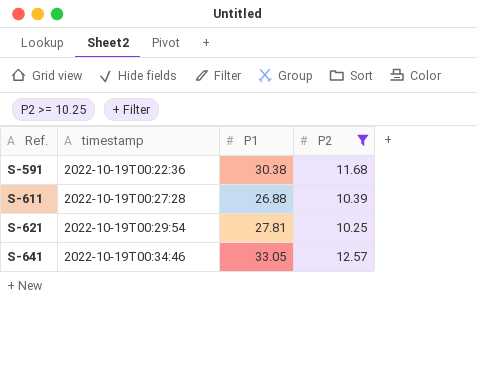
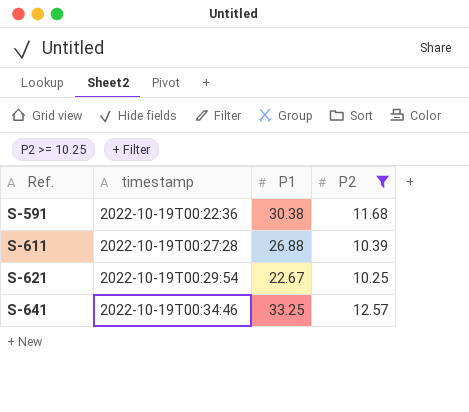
S-621 | P1: 27.81 -> 22.67
S-641 | P1: 33.05 -> 33.25

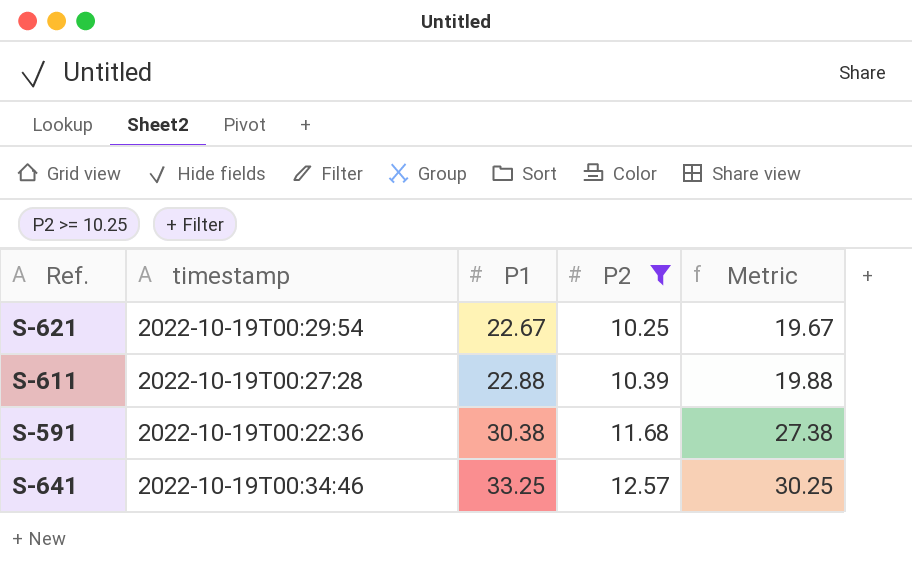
row order: Ref. ascending -> P1 ascending
column Metric | formula: none -> [P1] - 3
S-611 | P1: 26.88 -> 22.88

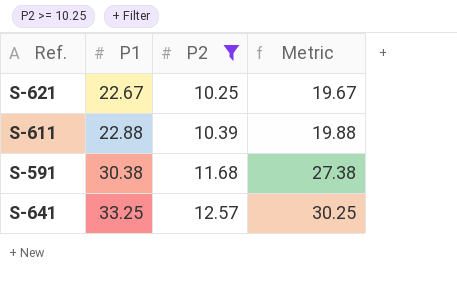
column timestamp | position: 2 -> none

